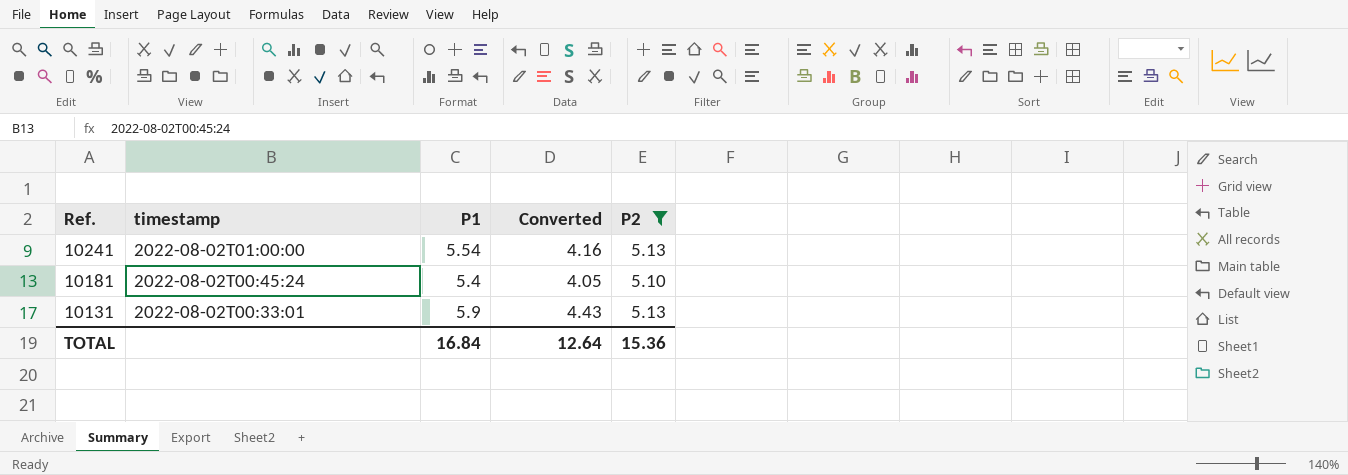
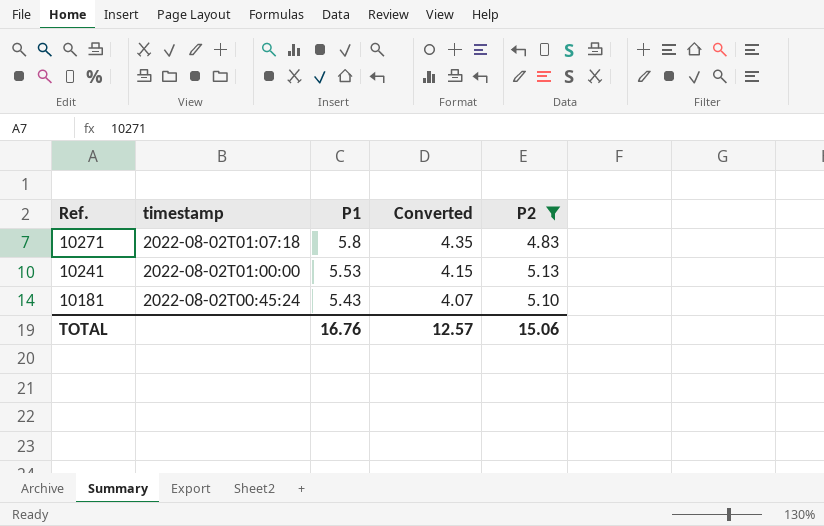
row 10131: 2022-08-02T00:33:01 | 5.9 | 4.43 | 5.13 -> none
row 10271: none -> 2022-08-02T01:07:18 | 5.8 | 4.35 | 4.83
10241 | P1: 5.54 -> 5.53
10241 | Converted: 4.16 -> 4.15
10181 | P1: 5.4 -> 5.43
10181 | Converted: 4.05 -> 4.07
TOTAL | P1: 16.84 -> 16.76
TOTAL | Converted: 12.64 -> 12.57
TOTAL | P2: 15.36 -> 15.06

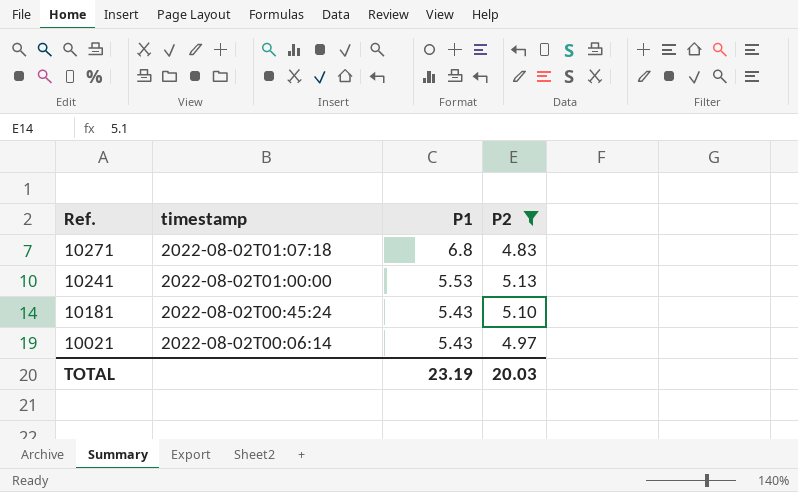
column Converted | formula: [P1] * 0.75 -> none
10271 | P1: 5.8 -> 6.8
row 10021: none -> 2022-08-02T00:06:14 | 5.43 | 4.97
TOTAL | P1: 16.76 -> 23.19
TOTAL | P2: 15.06 -> 20.03

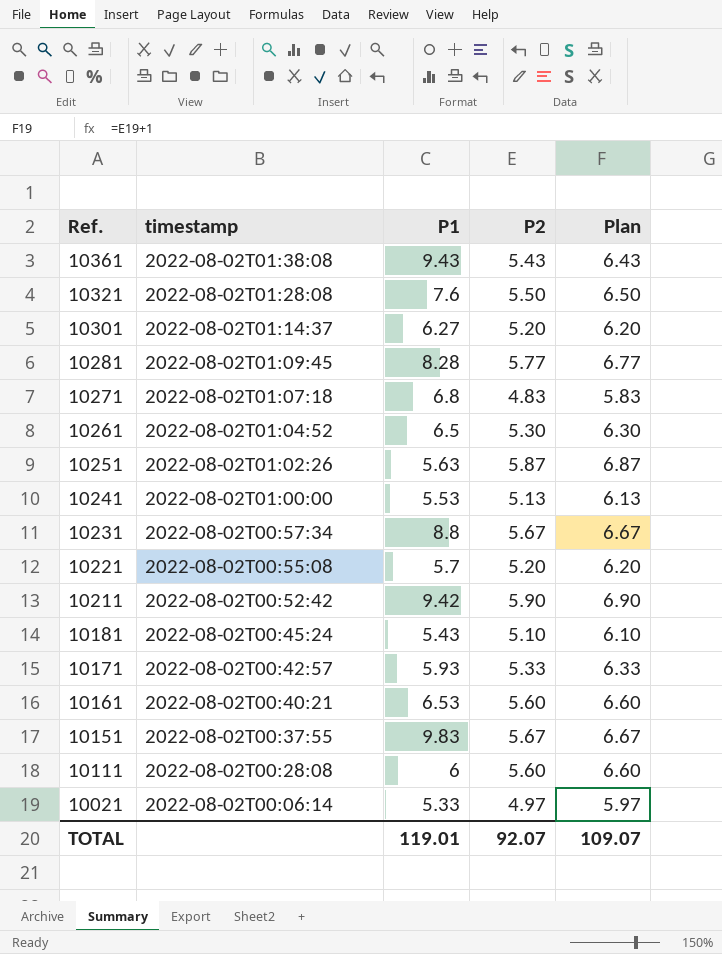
filter: P2 <= 5.13 -> none
column Plan | formula: none -> [P2] + 1
10021 | P1: 5.43 -> 5.33
TOTAL | P1: 23.19 -> 119.01
TOTAL | P2: 20.03 -> 92.07

